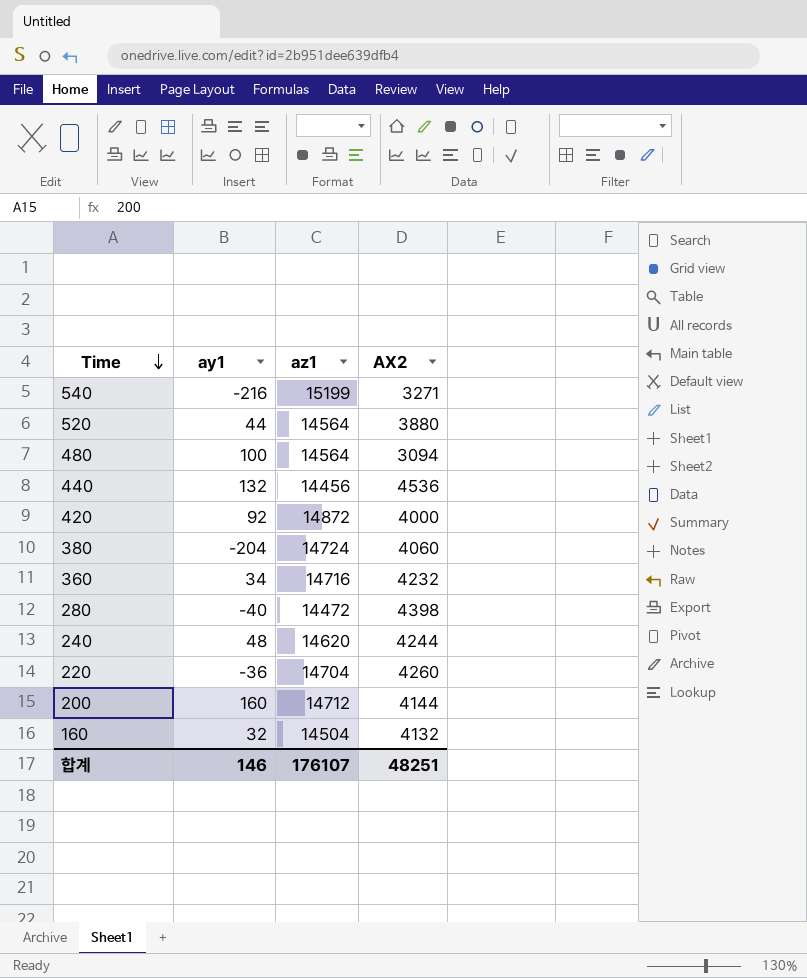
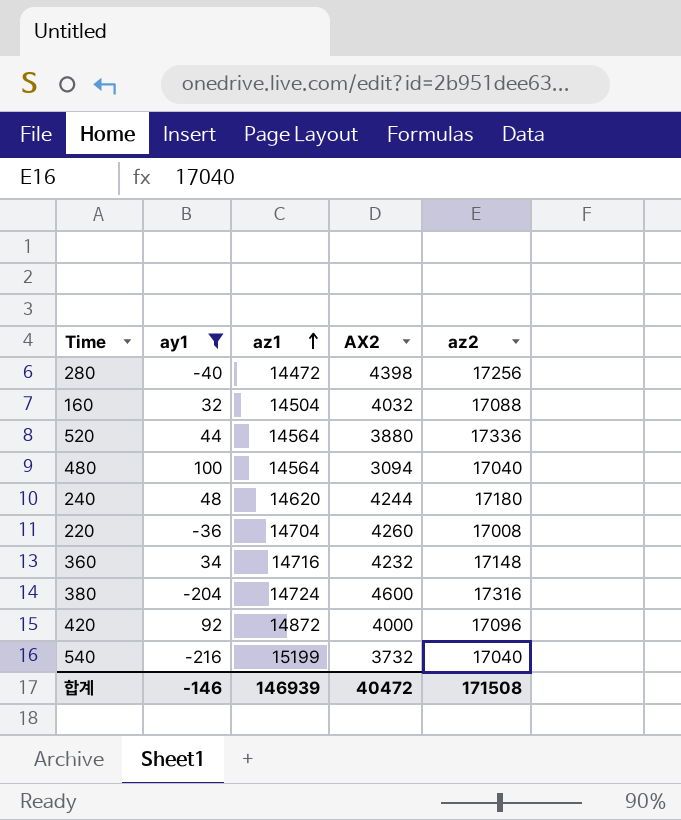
filter: none -> ay1 <= 100
row order: Time descending -> az1 ascending
column az2 | position: none -> 5
160 | AX2: 4132 -> 4032
380 | AX2: 4060 -> 4600
540 | AX2: 3271 -> 3732
합계 | ay1: 146 -> -146
합계 | az1: 176107 -> 146939
합계 | AX2: 48251 -> 40472

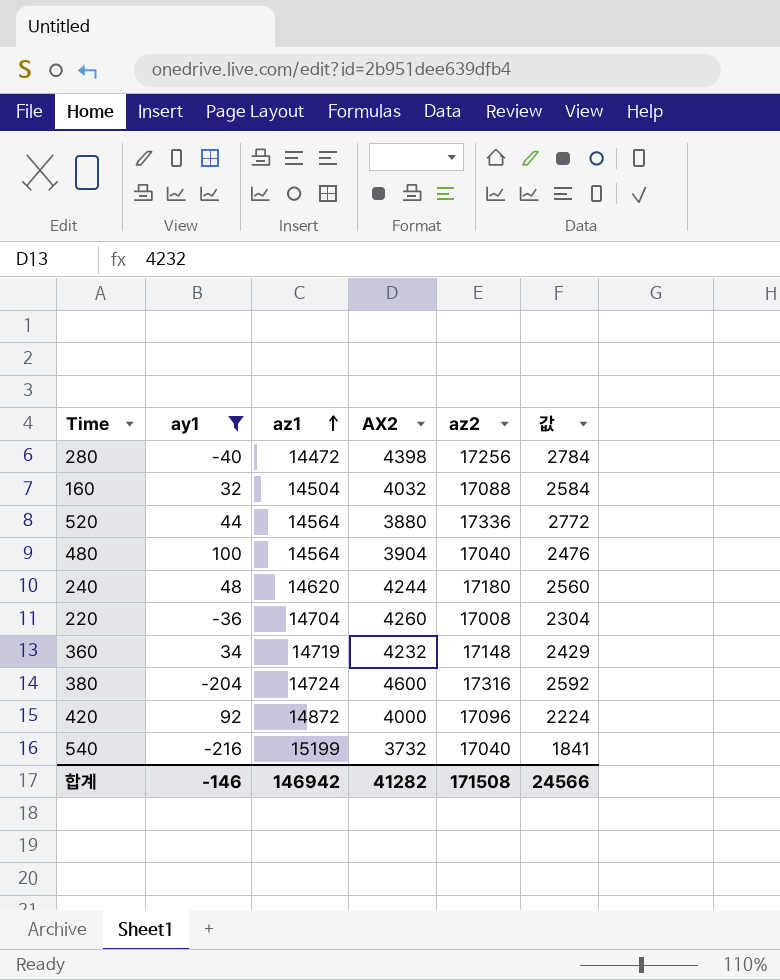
column 값 | formula: none -> [az2] - [az1]
480 | AX2: 3094 -> 3904
360 | az1: 14716 -> 14719
합계 | az1: 146939 -> 146942
합계 | AX2: 40472 -> 41282

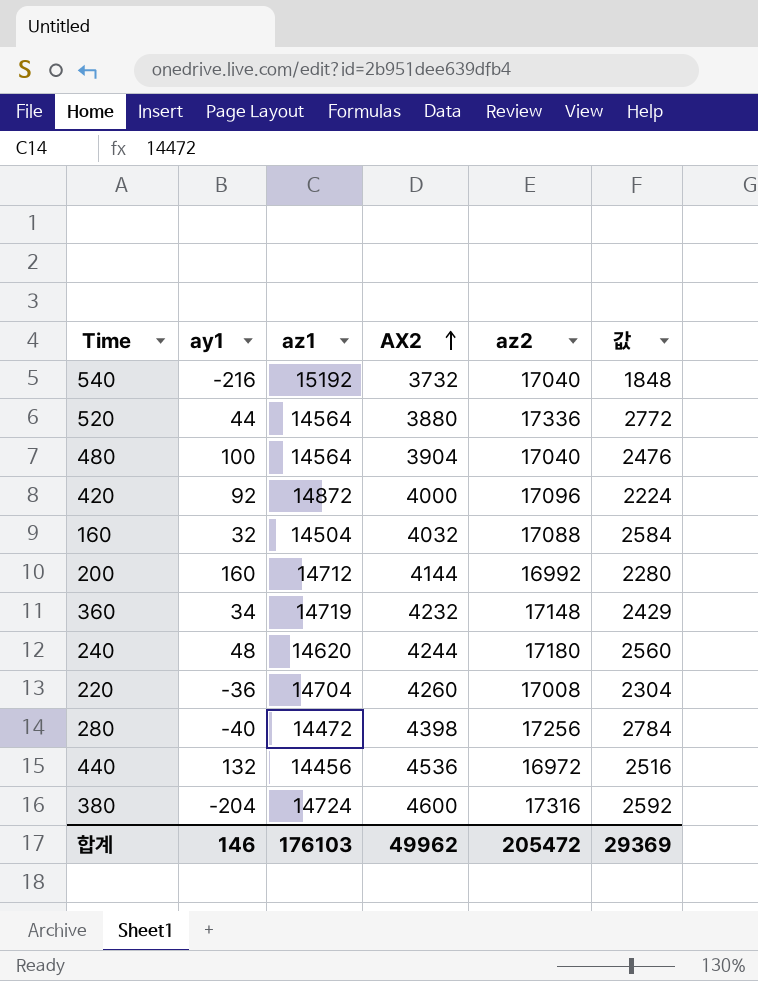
filter: ay1 <= 100 -> none
row order: az1 ascending -> AX2 ascending
540 | az1: 15199 -> 15192
540 | 값: 1841 -> 1848
합계 | ay1: -146 -> 146
합계 | az1: 146942 -> 176103
합계 | AX2: 41282 -> 49962
합계 | az2: 171508 -> 205472
합계 | 값: 24566 -> 29369

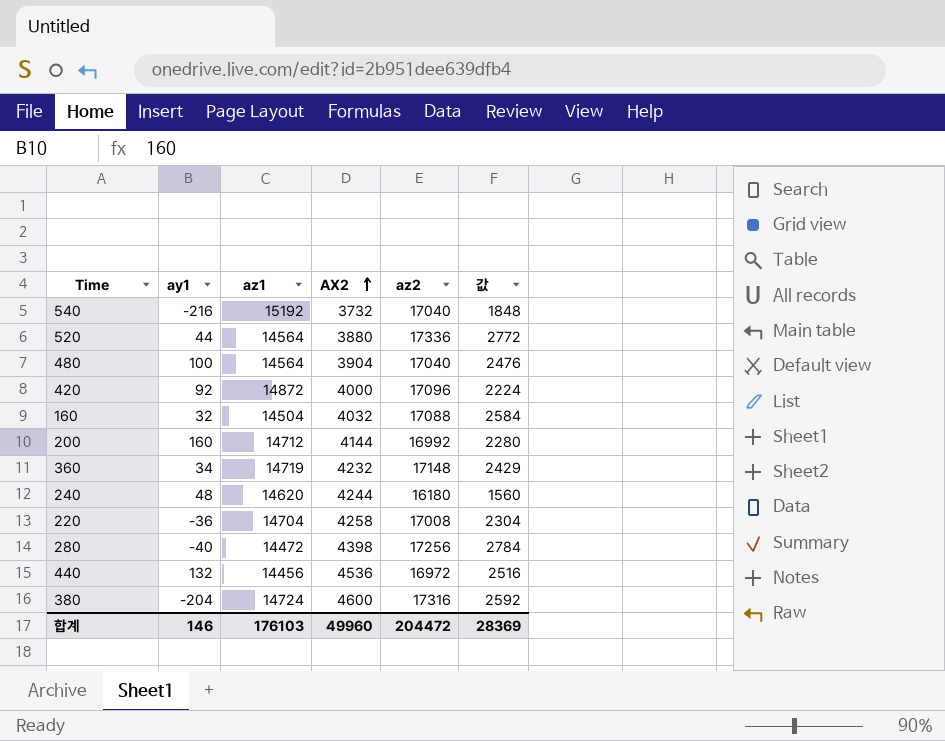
240 | az2: 17180 -> 16180
240 | 값: 2560 -> 1560
220 | AX2: 4260 -> 4258
합계 | AX2: 49962 -> 49960
합계 | az2: 205472 -> 204472
합계 | 값: 29369 -> 28369

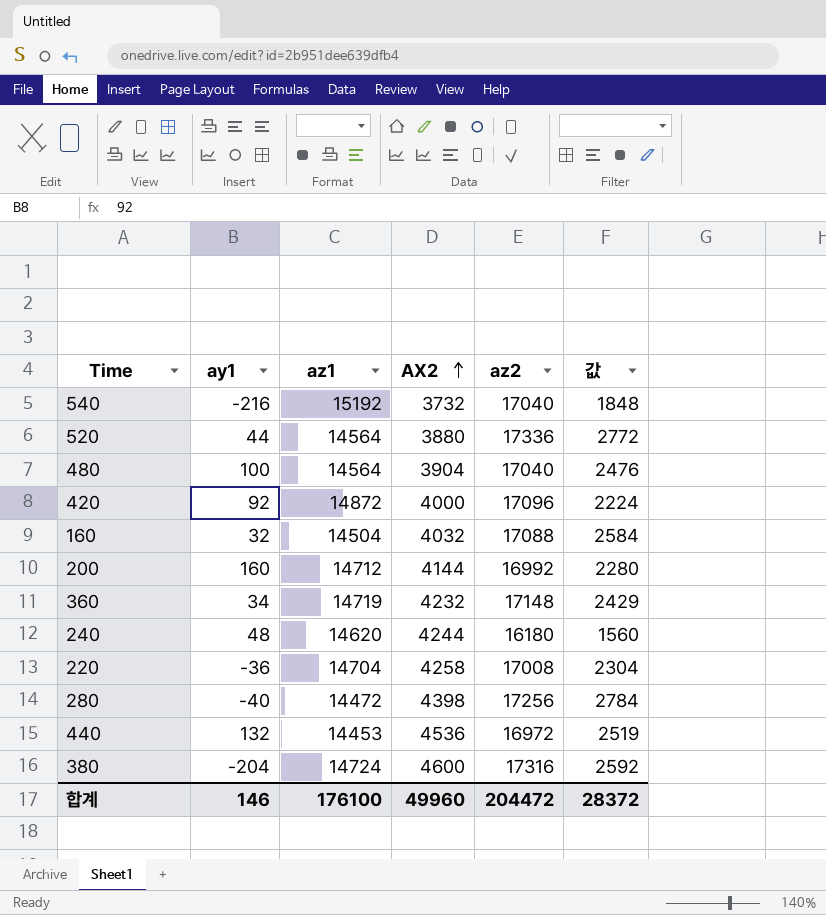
440 | az1: 14456 -> 14453
440 | 값: 2516 -> 2519
합계 | az1: 176103 -> 176100
합계 | 값: 28369 -> 28372

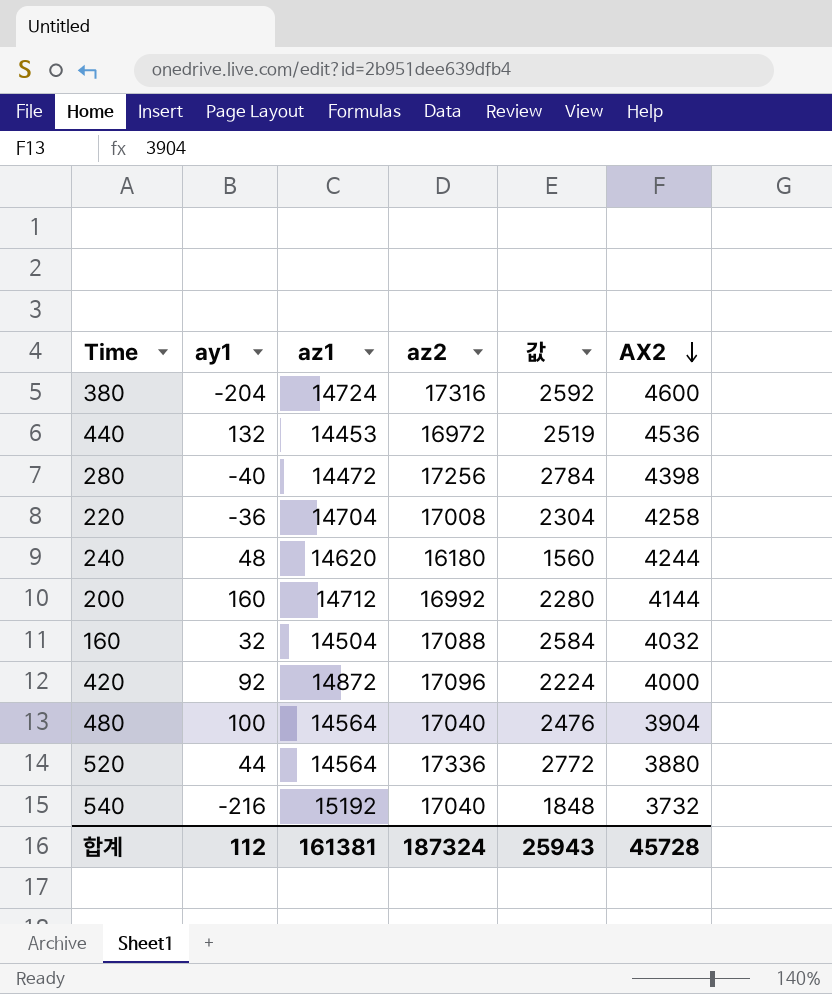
row order: AX2 ascending -> AX2 descending
column AX2 | position: 4 -> 6
row 360: 34 | 14719 | 4232 | 17148 | 2429 -> none
합계 | ay1: 146 -> 112
합계 | az1: 176100 -> 161381
합계 | az2: 204472 -> 187324
합계 | 값: 28372 -> 25943
합계 | AX2: 49960 -> 45728

